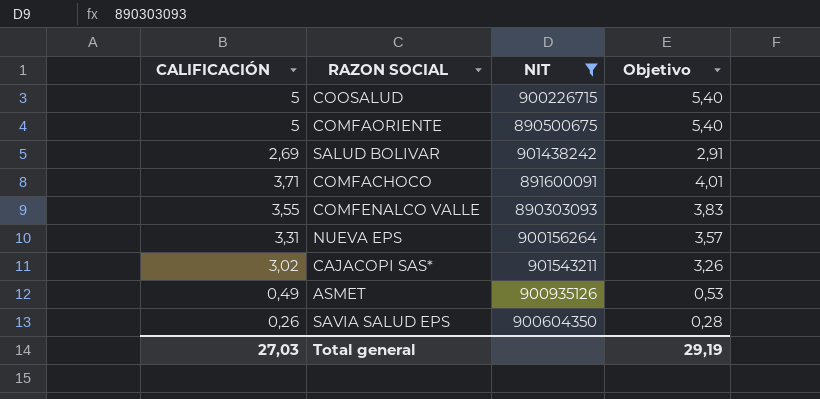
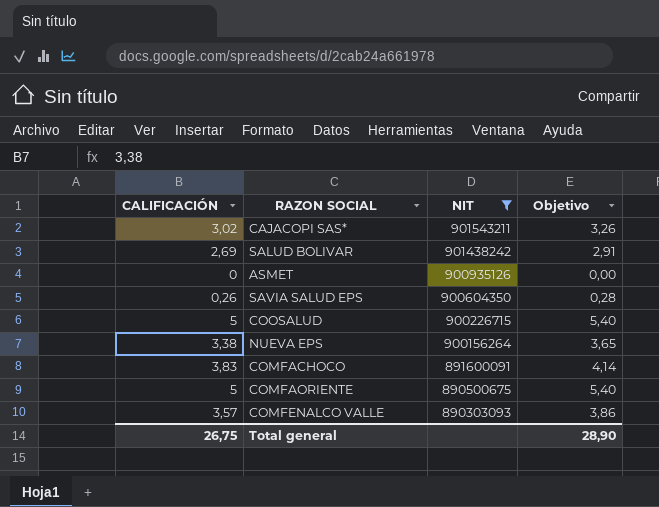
row order: none -> NIT descending
ASMET | CALIFICACIÓN: 0,49 -> 0
ASMET | Objetivo: 0,53 -> 0,00
NUEVA EPS | CALIFICACIÓN: 3,31 -> 3,38
NUEVA EPS | Objetivo: 3,57 -> 3,65
COMFACHOCO | CALIFICACIÓN: 3,71 -> 3,83
COMFACHOCO | Objetivo: 4,01 -> 4,14
COMFENALCO VALLE | CALIFICACIÓN: 3,55 -> 3,57
COMFENALCO VALLE | Objetivo: 3,83 -> 3,86
Total general | CALIFICACIÓN: 27,03 -> 26,75
Total general | Objetivo: 29,19 -> 28,90

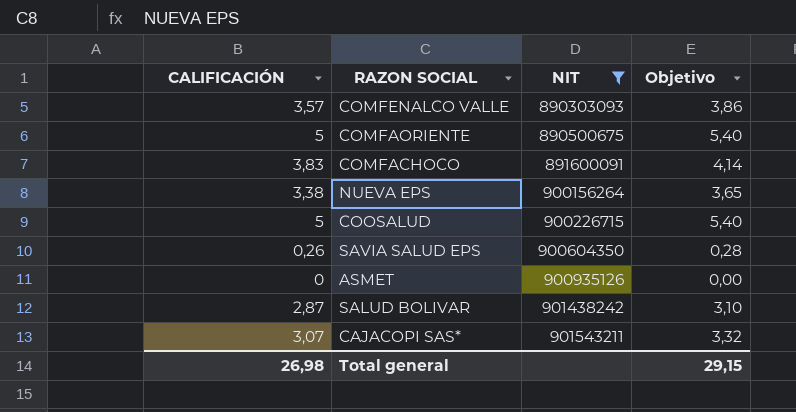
row order: NIT descending -> NIT ascending
SALUD BOLIVAR | CALIFICACIÓN: 2,69 -> 2,87
SALUD BOLIVAR | Objetivo: 2,91 -> 3,10
CAJACOPI SAS* | CALIFICACIÓN: 3,02 -> 3,07
CAJACOPI SAS* | Objetivo: 3,26 -> 3,32
Total general | CALIFICACIÓN: 26,75 -> 26,98
Total general | Objetivo: 28,90 -> 29,15

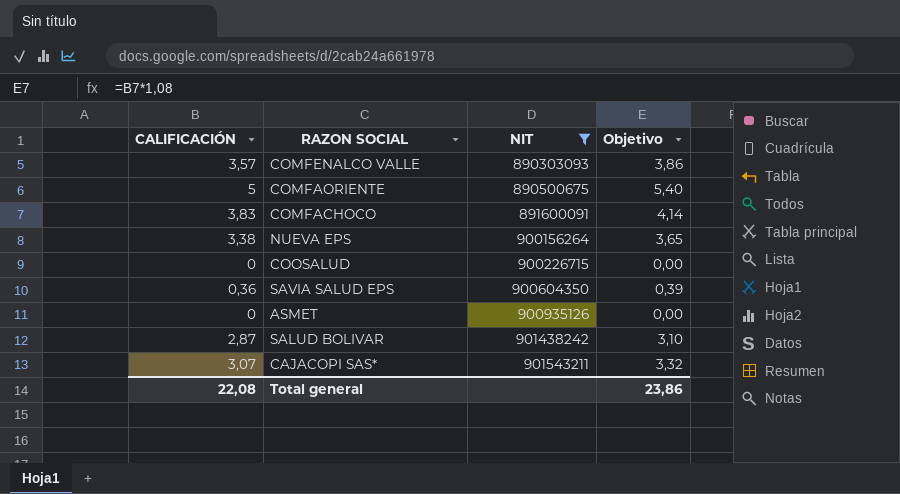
COOSALUD | CALIFICACIÓN: 5 -> 0
COOSALUD | Objetivo: 5,40 -> 0,00
SAVIA SALUD EPS | CALIFICACIÓN: 0,26 -> 0,36
SAVIA SALUD EPS | Objetivo: 0,28 -> 0,39
Total general | CALIFICACIÓN: 26,98 -> 22,08
Total general | Objetivo: 29,15 -> 23,86

